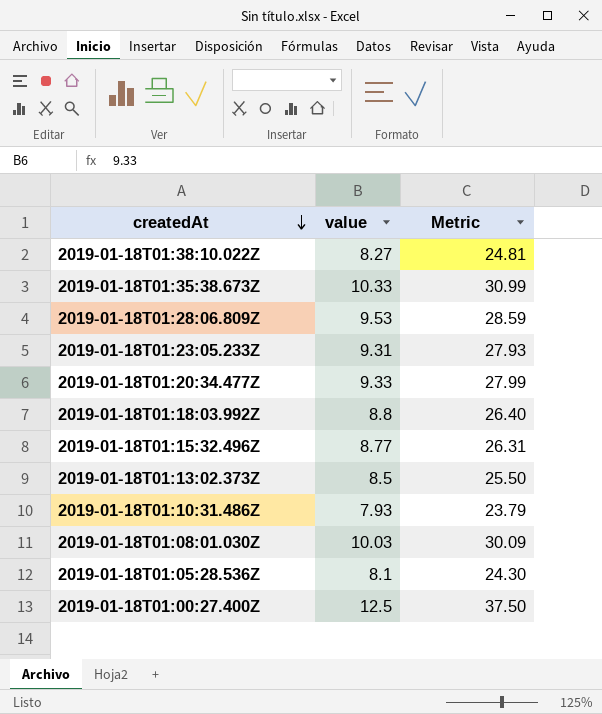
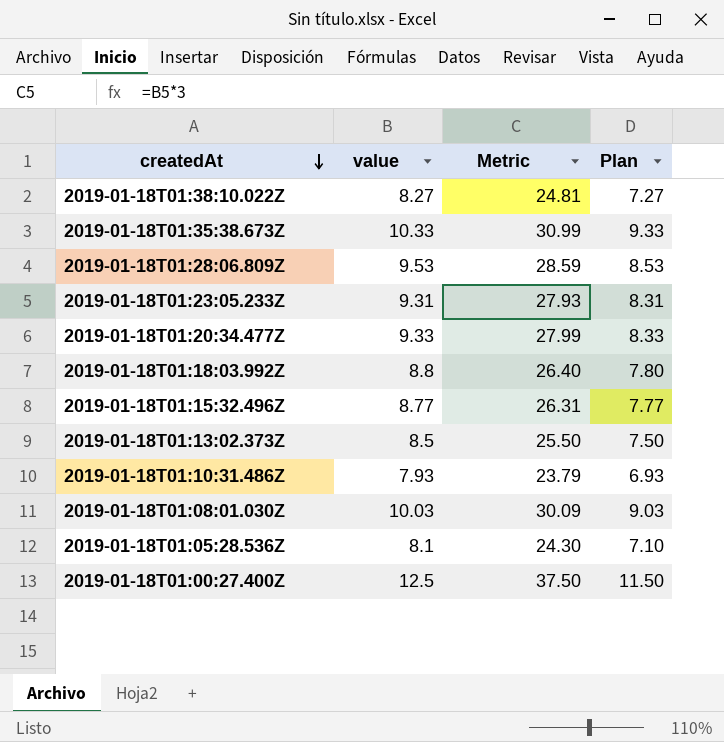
column Plan | formula: none -> [value] - 1

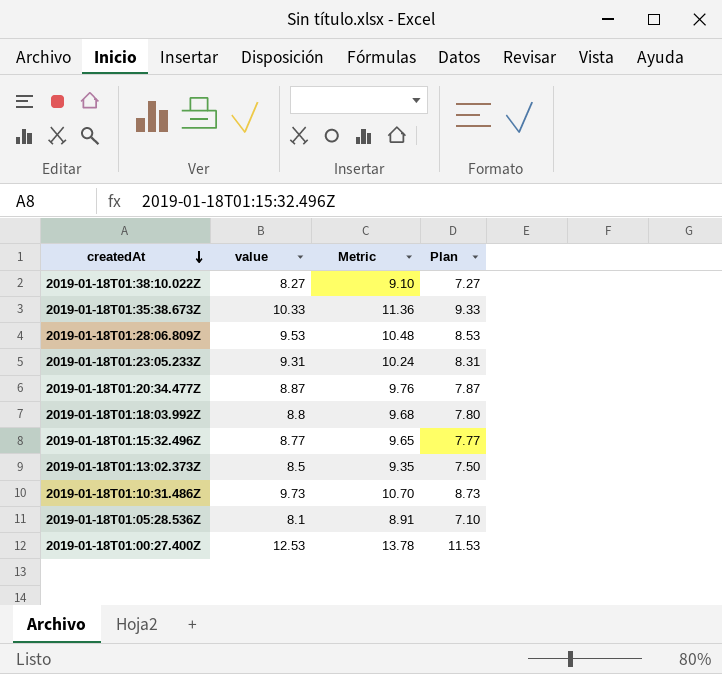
column Metric | formula: [value] * 3 -> [value] * 1.1
row 2019-01-18T01:08:01.030Z: 10.03 | 30.09 | 9.03 -> none
2019-01-18T01:20:34.477Z | value: 9.33 -> 8.87
2019-01-18T01:20:34.477Z | Plan: 8.33 -> 7.87
2019-01-18T01:10:31.486Z | value: 7.93 -> 9.73
2019-01-18T01:10:31.486Z | Plan: 6.93 -> 8.73
2019-01-18T01:00:27.400Z | value: 12.5 -> 12.53
2019-01-18T01:00:27.400Z | Plan: 11.50 -> 11.53

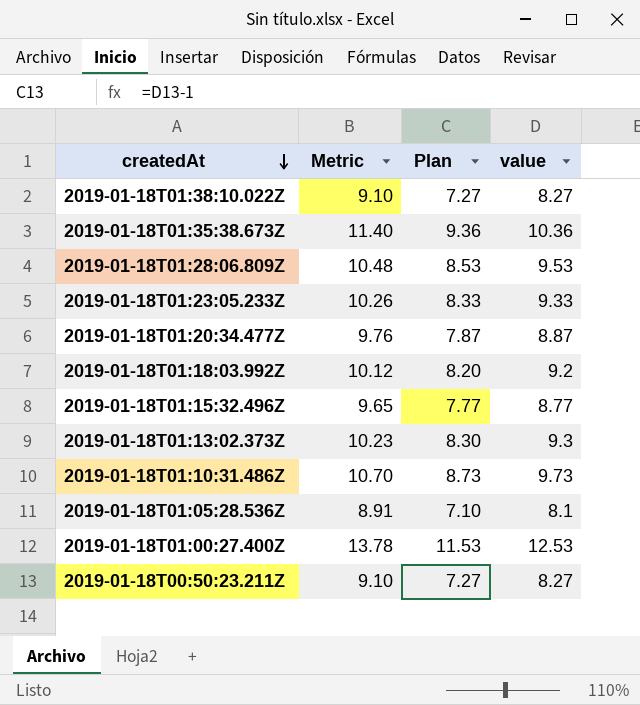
column value | position: 2 -> 4
2019-01-18T01:35:38.673Z | Metric: 11.36 -> 11.40
2019-01-18T01:35:38.673Z | Plan: 9.33 -> 9.36
2019-01-18T01:35:38.673Z | value: 10.33 -> 10.36
2019-01-18T01:23:05.233Z | Metric: 10.24 -> 10.26
2019-01-18T01:23:05.233Z | Plan: 8.31 -> 8.33
2019-01-18T01:23:05.233Z | value: 9.31 -> 9.33
2019-01-18T01:18:03.992Z | Metric: 9.68 -> 10.12
2019-01-18T01:18:03.992Z | Plan: 7.80 -> 8.20
2019-01-18T01:18:03.992Z | value: 8.8 -> 9.2
2019-01-18T01:13:02.373Z | Metric: 9.35 -> 10.23
2019-01-18T01:13:02.373Z | Plan: 7.50 -> 8.30
2019-01-18T01:13:02.373Z | value: 8.5 -> 9.3
row 2019-01-18T00:50:23.211Z: none -> 9.10 | 7.27 | 8.27

